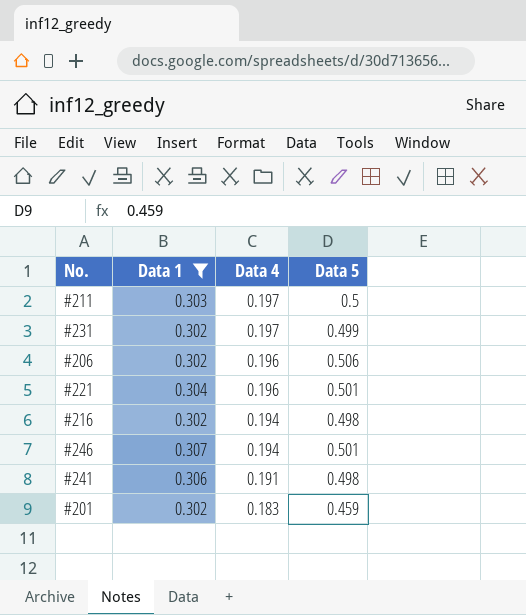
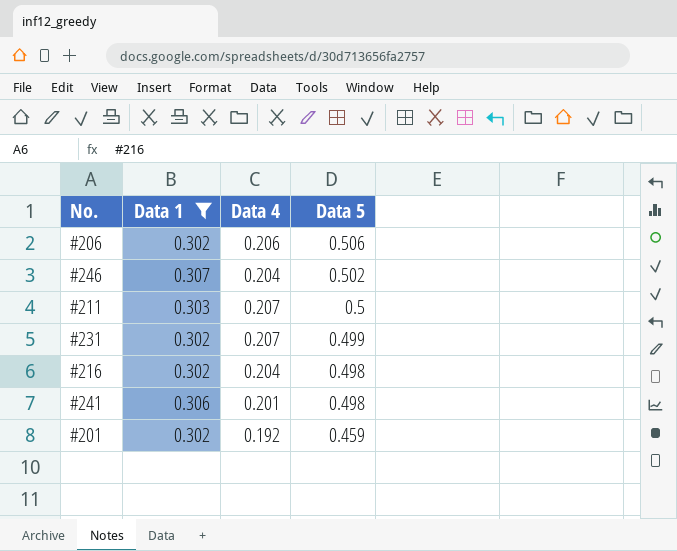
row order: Data 4 descending -> Data 5 descending
row #221: 0.304 | 0.196 | 0.501 -> none
#206 | Data 4: 0.196 -> 0.206
#246 | Data 4: 0.194 -> 0.204
#246 | Data 5: 0.501 -> 0.502
#211 | Data 4: 0.197 -> 0.207
#231 | Data 4: 0.197 -> 0.207
#216 | Data 4: 0.194 -> 0.204
#241 | Data 4: 0.191 -> 0.201
#201 | Data 4: 0.183 -> 0.192

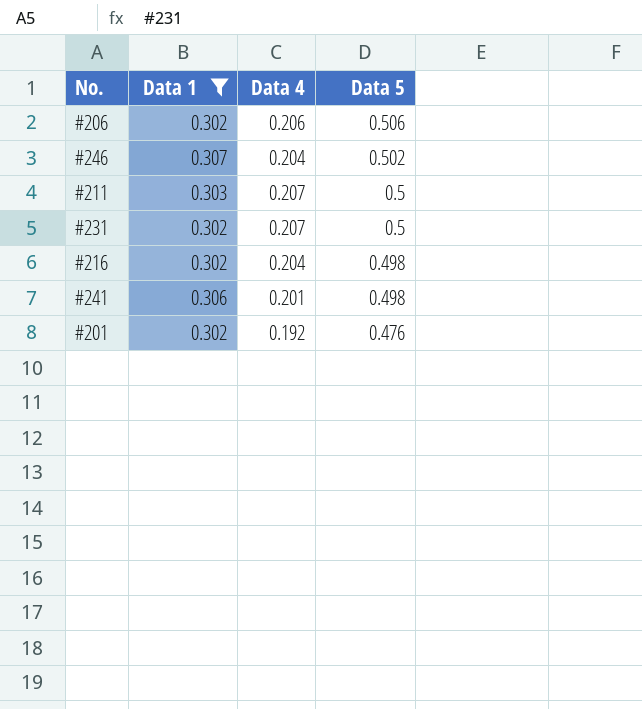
#231 | Data 5: 0.499 -> 0.5
#201 | Data 5: 0.459 -> 0.476

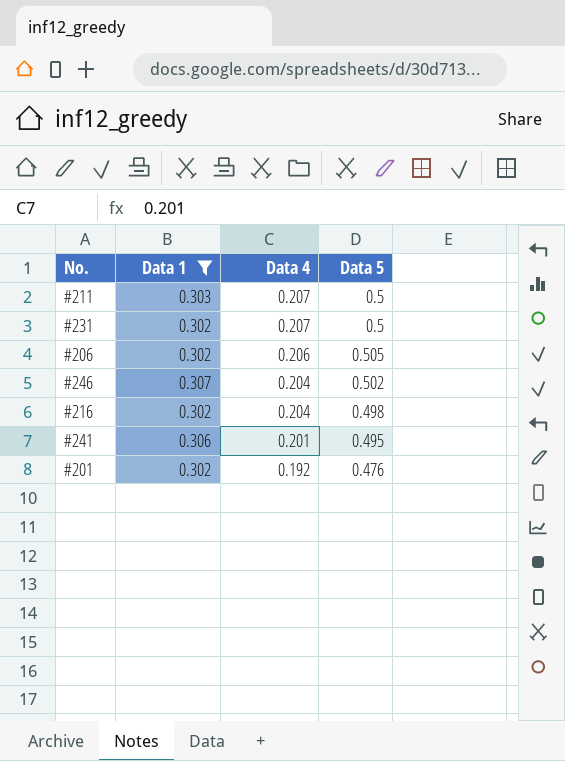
row order: Data 5 descending -> Data 4 descending
#206 | Data 5: 0.506 -> 0.505
#241 | Data 5: 0.498 -> 0.495

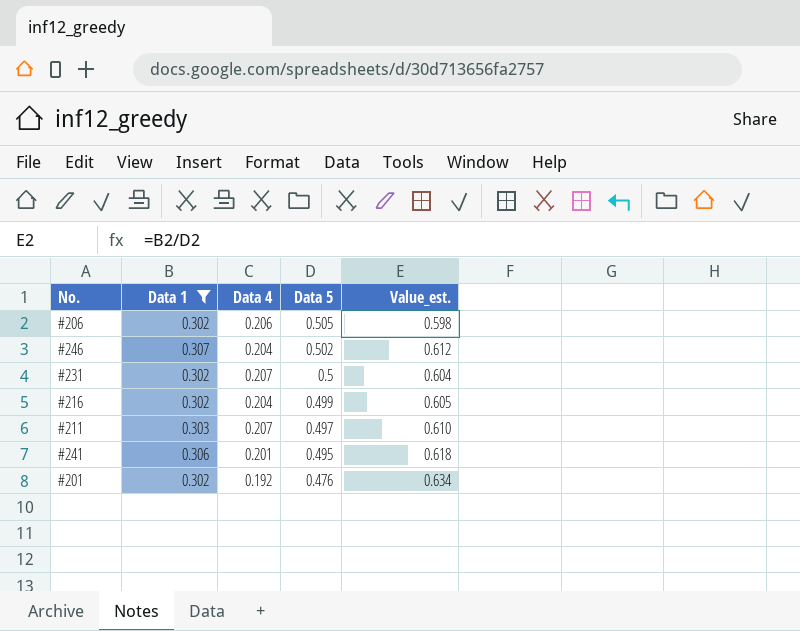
row order: Data 4 descending -> Data 5 descending
column Value_est. | formula: none -> [Data 1] / [Data 5]
#216 | Data 5: 0.498 -> 0.499
#211 | Data 5: 0.5 -> 0.497

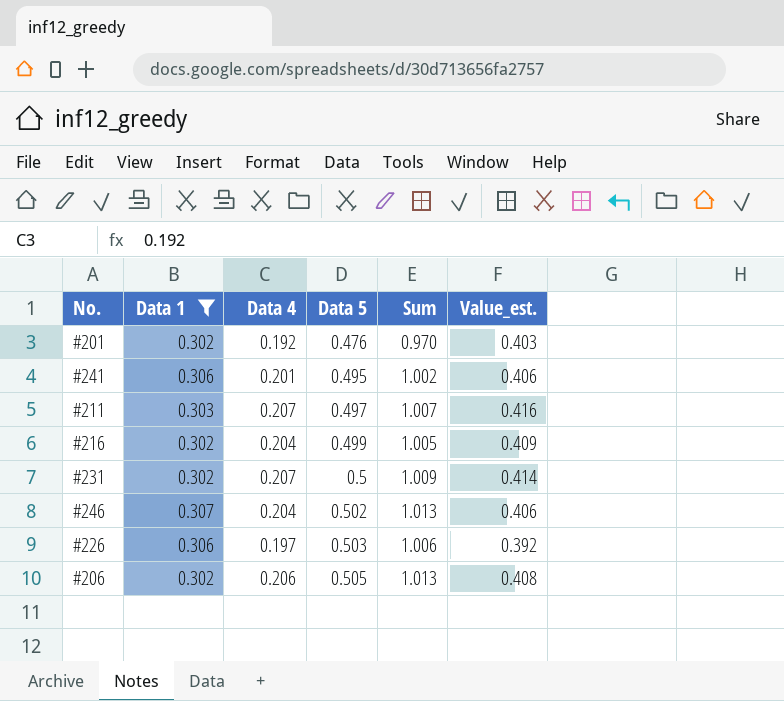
row order: Data 5 descending -> Data 5 ascending
column Sum | formula: none -> [Data 1] + [Data 4] + [Data 5]
column Value_est. | formula: [Data 1] / [Data 5] -> [Data 4] / [Data 5]
row #226: none -> 0.306 | 0.197 | 0.503 | 1.006 | 0.392

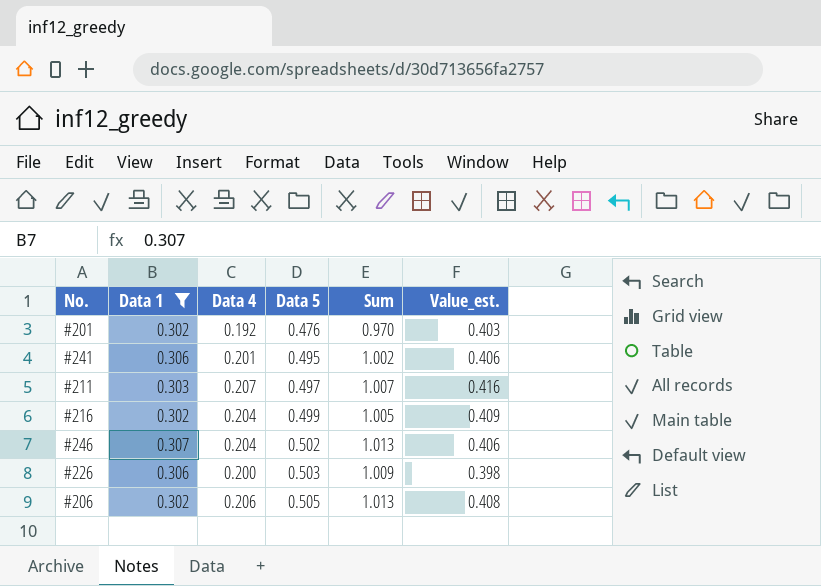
row #231: 0.302 | 0.207 | 0.5 | 1.009 | 0.414 -> none
#226 | Data 4: 0.197 -> 0.200
#226 | Sum: 1.006 -> 1.009
#226 | Value_est.: 0.392 -> 0.398

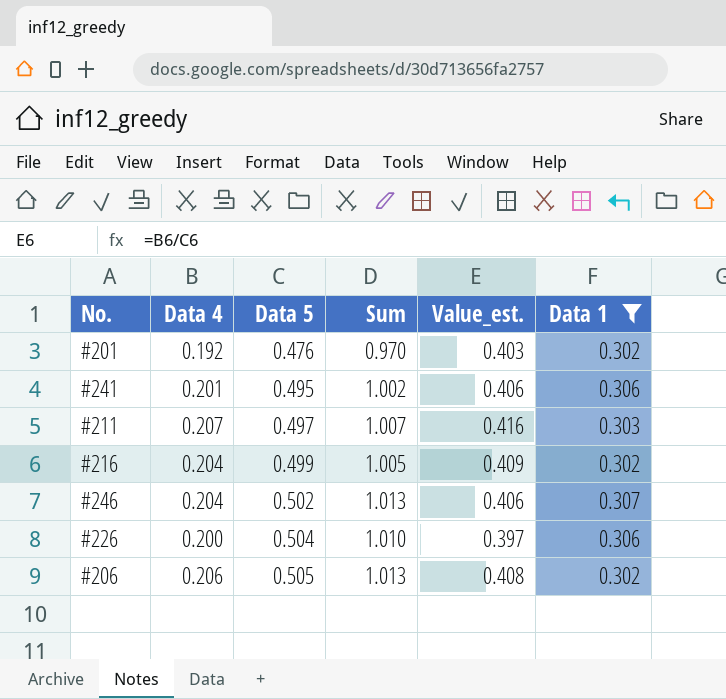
column Data 1 | position: 2 -> 6
#226 | Data 5: 0.503 -> 0.504
#226 | Sum: 1.009 -> 1.010
#226 | Value_est.: 0.398 -> 0.397

